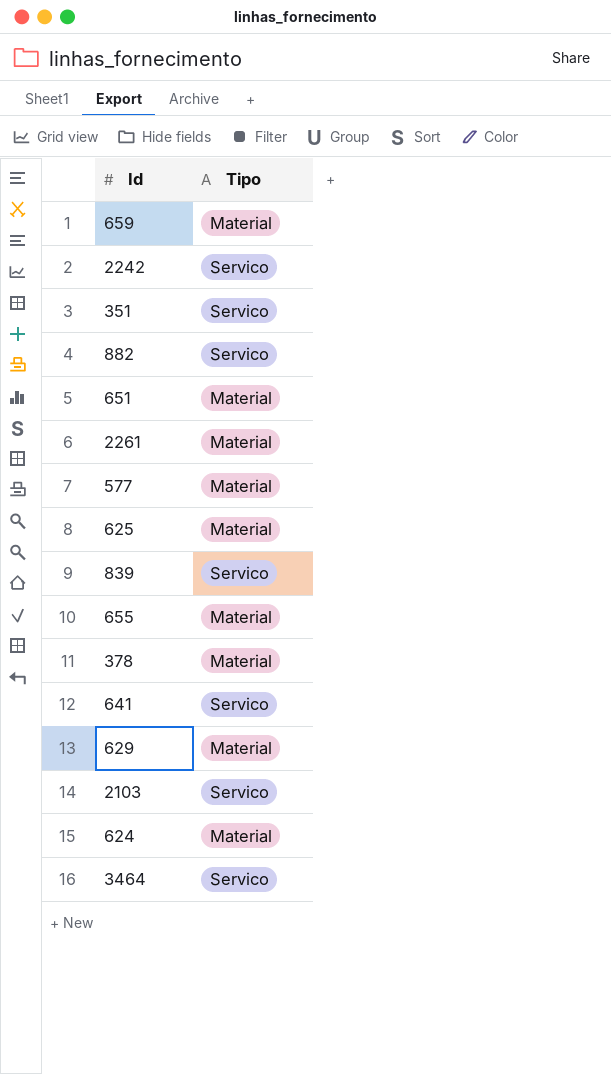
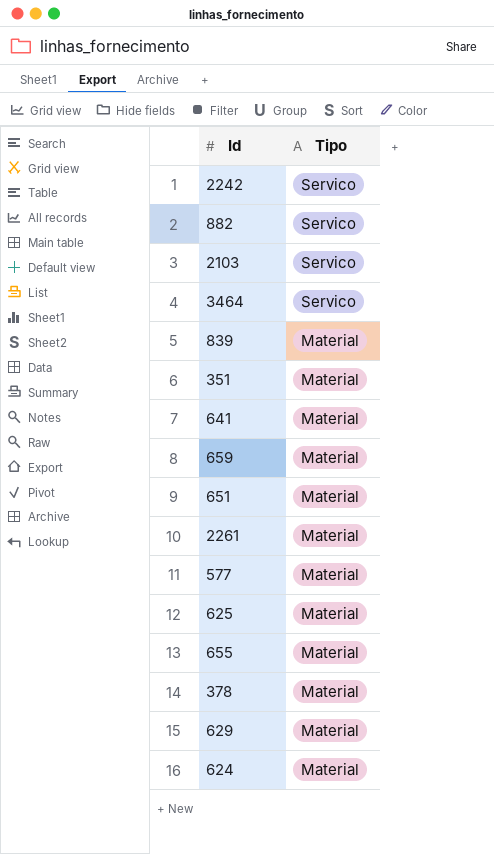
row order: none -> Tipo descending
839 | Tipo: Servico -> Material
351 | Tipo: Servico -> Material
641 | Tipo: Servico -> Material

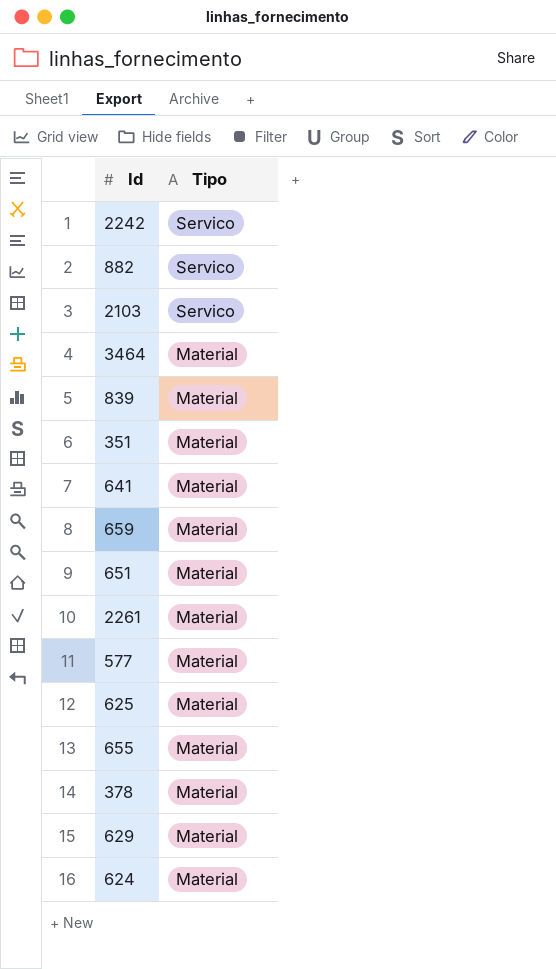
3464 | Tipo: Servico -> Material

